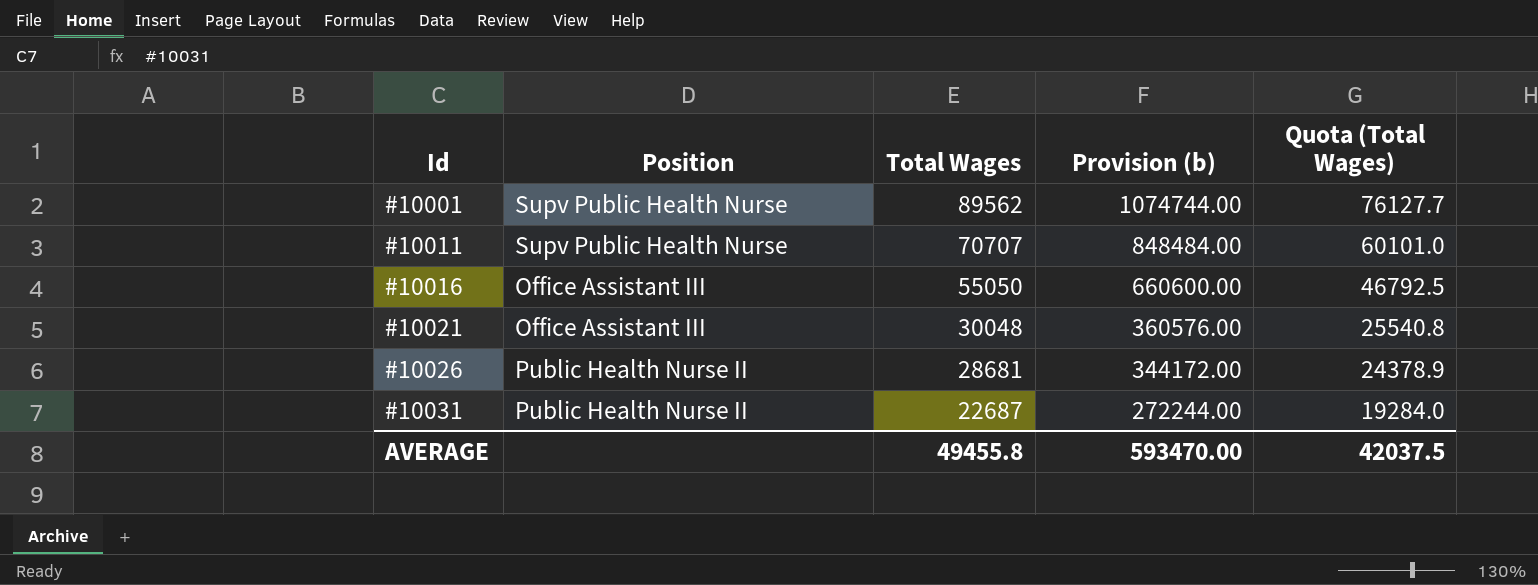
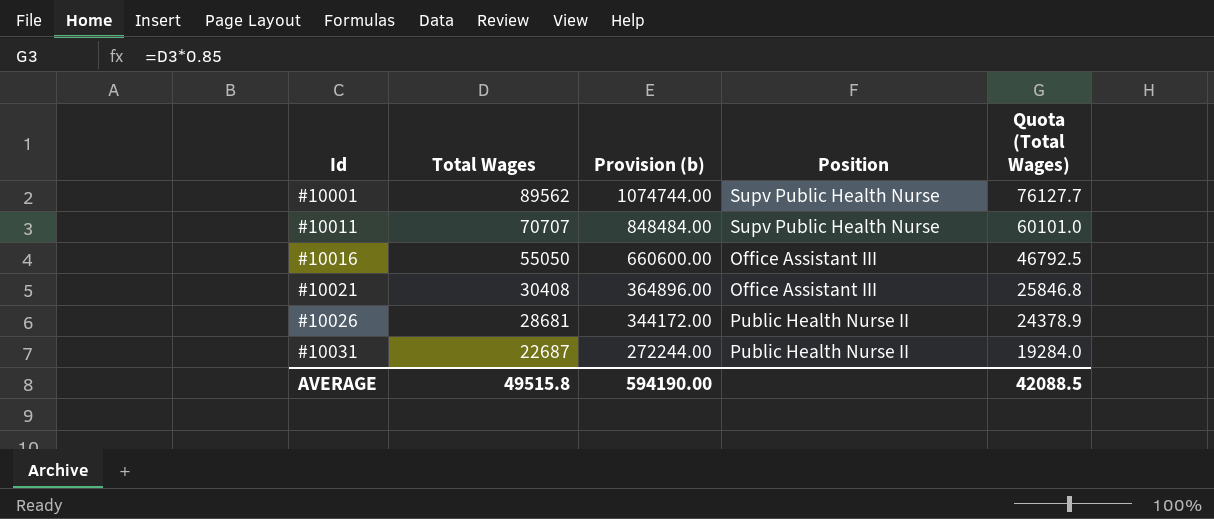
column Position | position: 2 -> 4
#10021 | Total Wages: 30048 -> 30408
#10021 | Provision (b): 360576.00 -> 364896.00
#10021 | Quota (Total Wages): 25540.8 -> 25846.8
AVERAGE | Total Wages: 49455.8 -> 49515.8
AVERAGE | Provision (b): 593470.00 -> 594190.00
AVERAGE | Quota (Total Wages): 42037.5 -> 42088.5

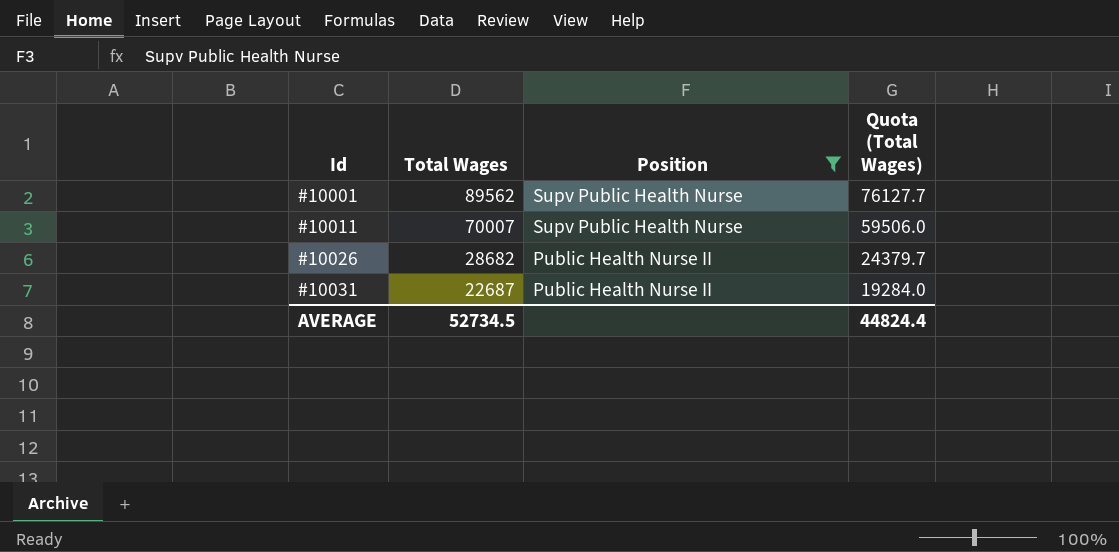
filter: none -> Position != Office Assistant III
column Provision (b) | formula: [Total Wages] * 12 -> none
#10011 | Total Wages: 70707 -> 70007
#10011 | Quota (Total Wages): 60101.0 -> 59506.0
#10026 | Total Wages: 28681 -> 28682
#10026 | Quota (Total Wages): 24378.9 -> 24379.7
AVERAGE | Total Wages: 49515.8 -> 52734.5
AVERAGE | Quota (Total Wages): 42088.5 -> 44824.4

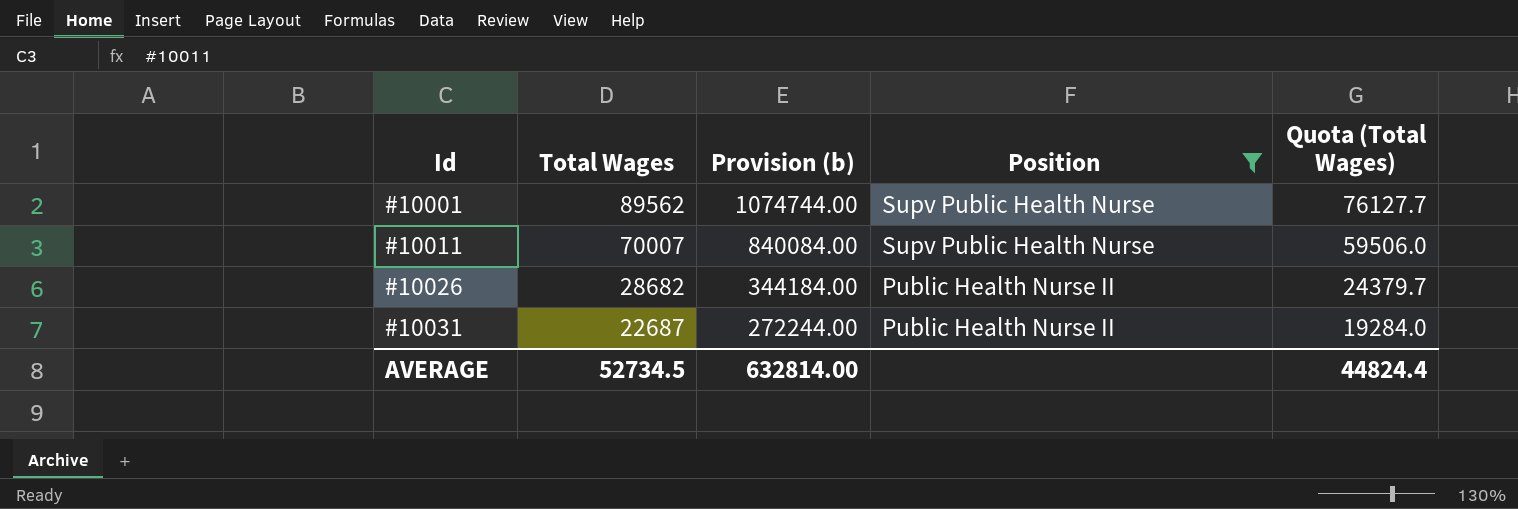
column Provision (b) | formula: none -> [Total Wages] * 12

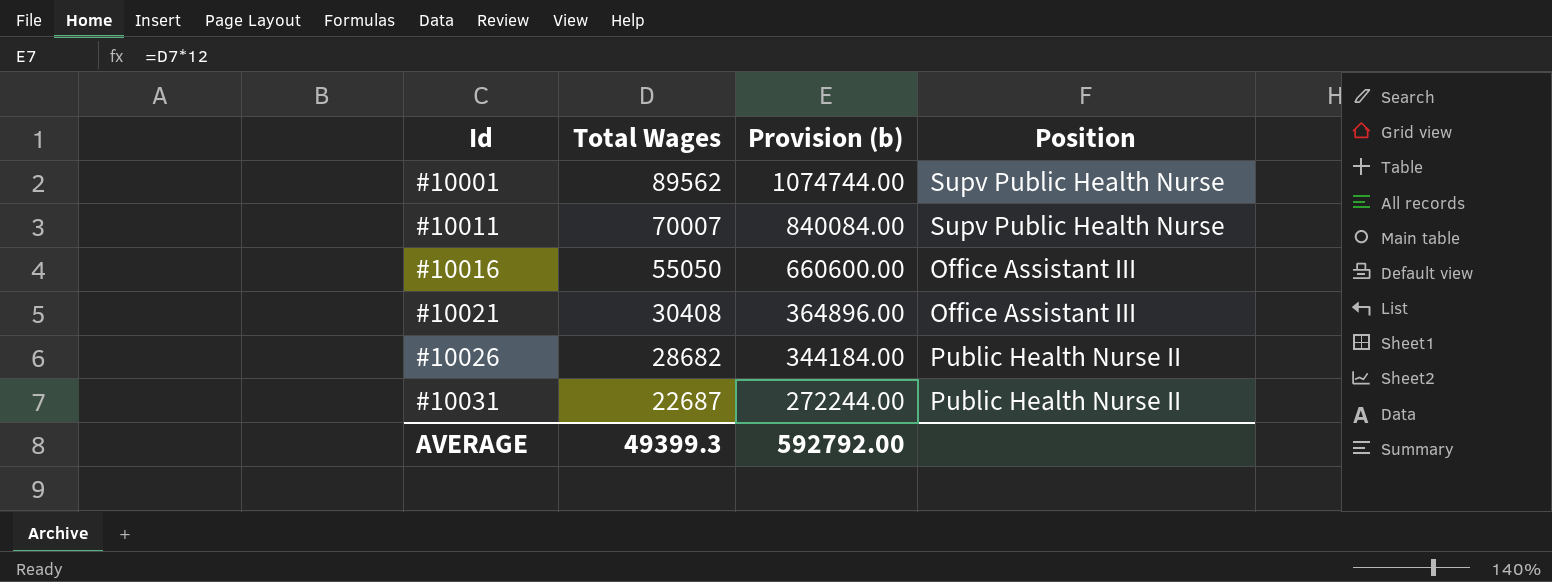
filter: Position != Office Assistant III -> none
column Quota (Total Wages) | formula: [Total Wages] * 0.85 -> none
AVERAGE | Total Wages: 52734.5 -> 49399.3
AVERAGE | Provision (b): 632814.00 -> 592792.00

